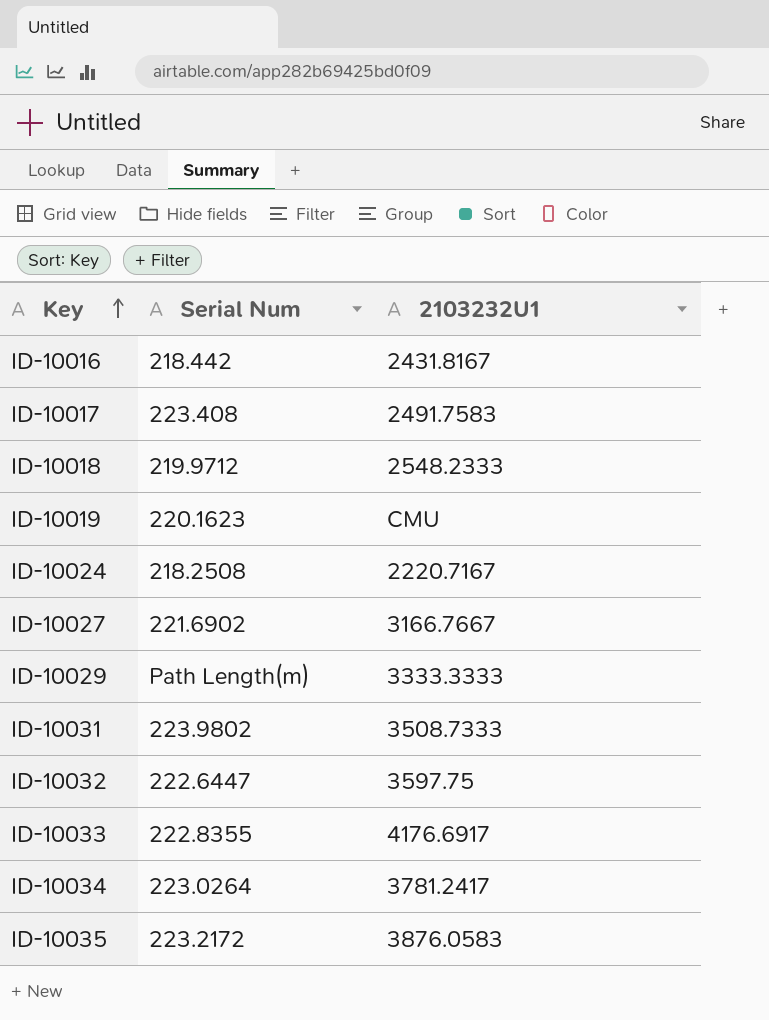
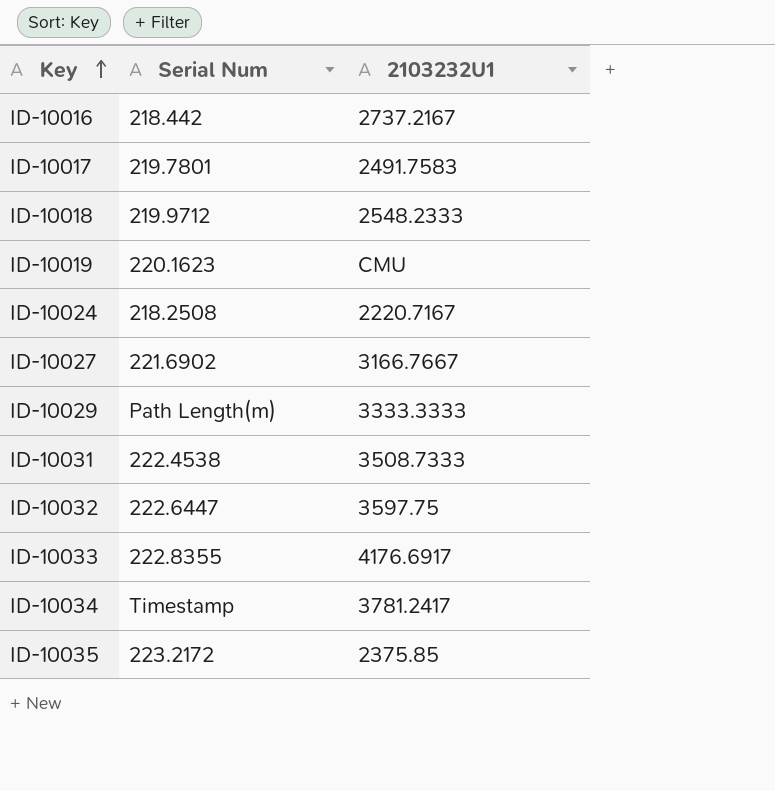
ID-10016 | 2103232U1: 2431.8167 -> 2737.2167
ID-10017 | Serial Num: 223.408 -> 219.7801
ID-10031 | Serial Num: 223.9802 -> 222.4538
ID-10034 | Serial Num: 223.0264 -> Timestamp
ID-10035 | 2103232U1: 3876.0583 -> 2375.85

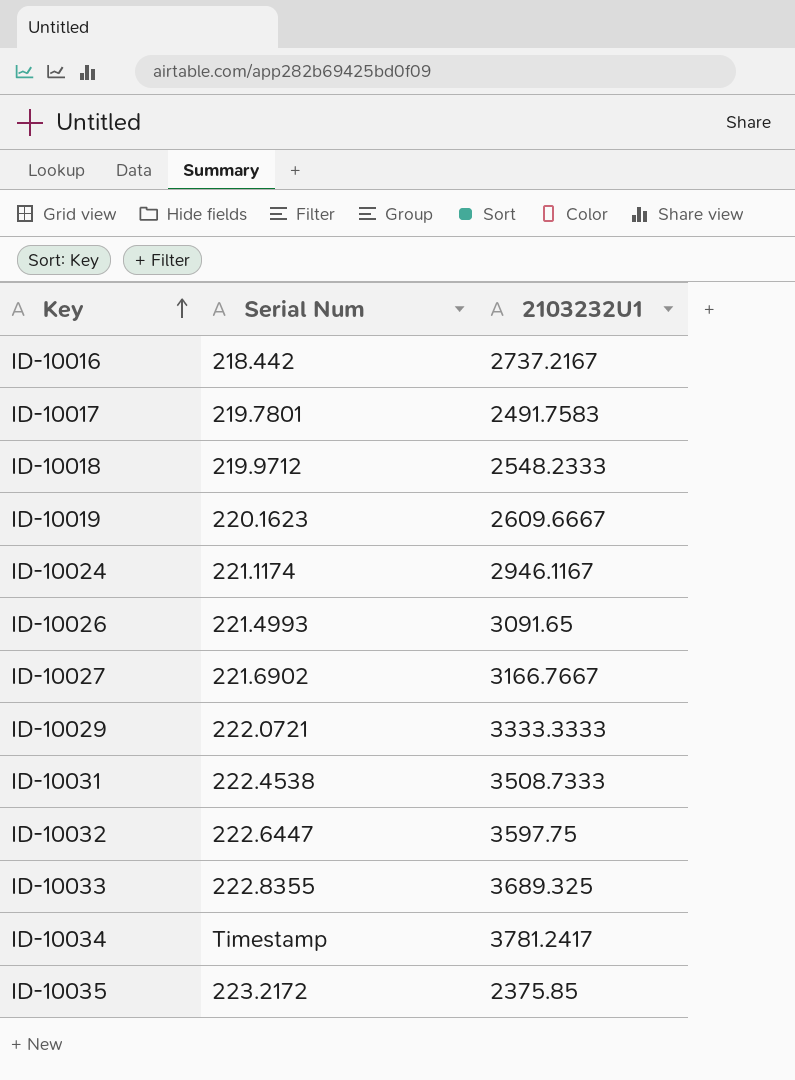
ID-10019 | 2103232U1: CMU -> 2609.6667
ID-10024 | Serial Num: 218.2508 -> 221.1174
ID-10024 | 2103232U1: 2220.7167 -> 2946.1167
row ID-10026: none -> 221.4993 | 3091.65
ID-10029 | Serial Num: Path Length(m) -> 222.0721
ID-10033 | 2103232U1: 4176.6917 -> 3689.325

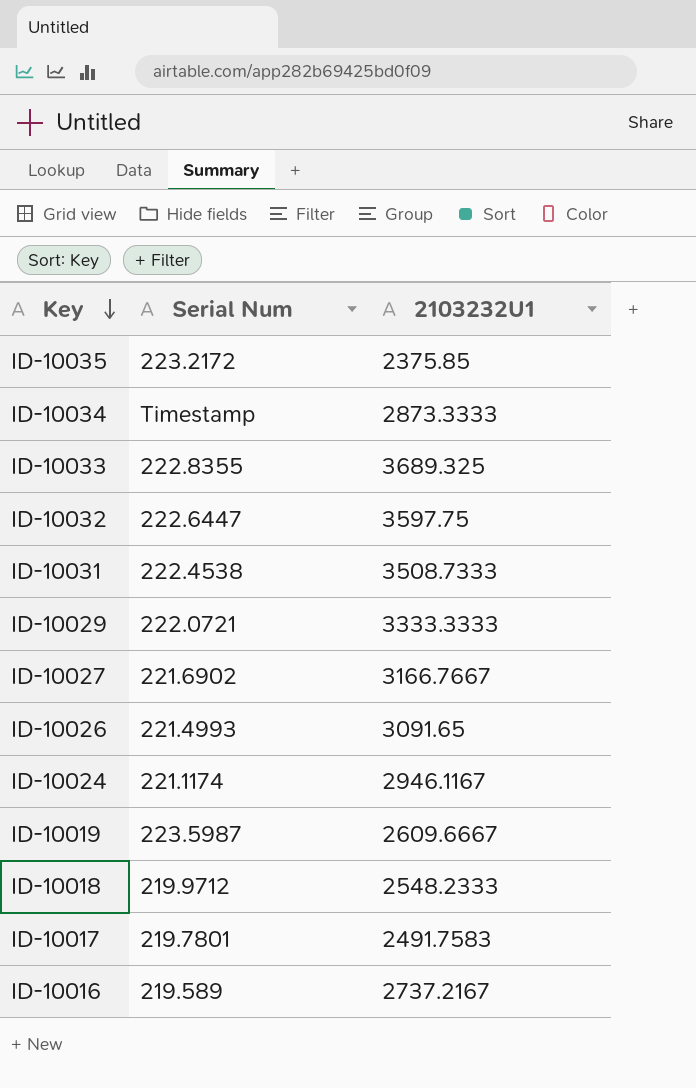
row order: Key ascending -> Key descending
ID-10034 | 2103232U1: 3781.2417 -> 2873.3333
ID-10019 | Serial Num: 220.1623 -> 223.5987
ID-10016 | Serial Num: 218.442 -> 219.589

